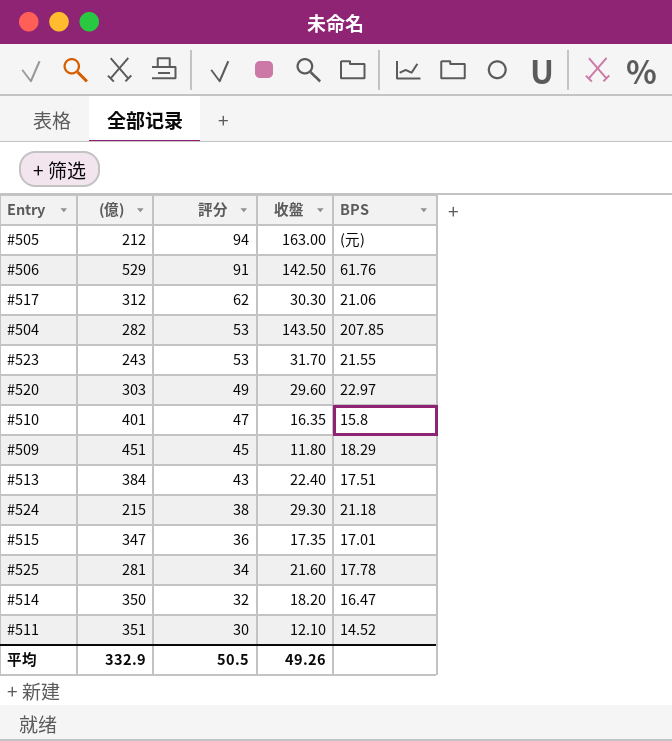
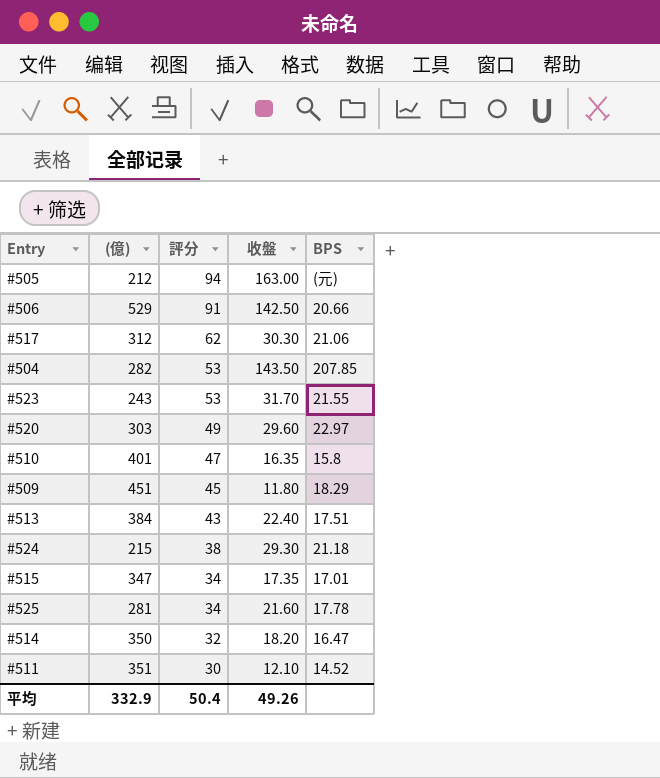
#506 | BPS: 61.76 -> 20.66
#515 | 評分: 36 -> 34
平均 | 評分: 50.5 -> 50.4

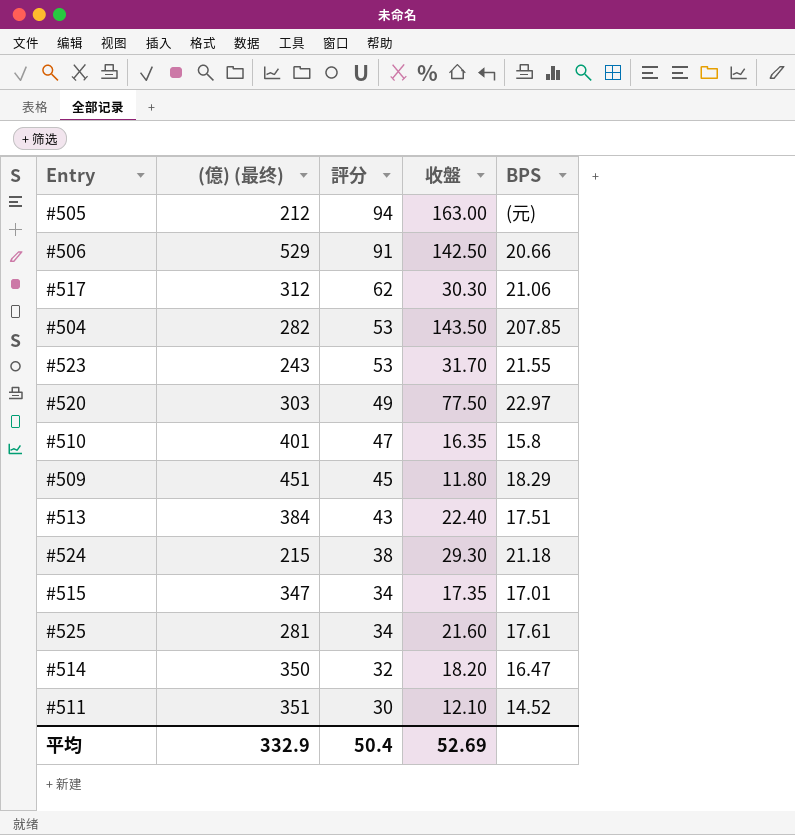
column name: (億) -> (億) (最终)
#520 | 收盤: 29.60 -> 77.50
#525 | BPS: 17.78 -> 17.61
平均 | 收盤: 49.26 -> 52.69

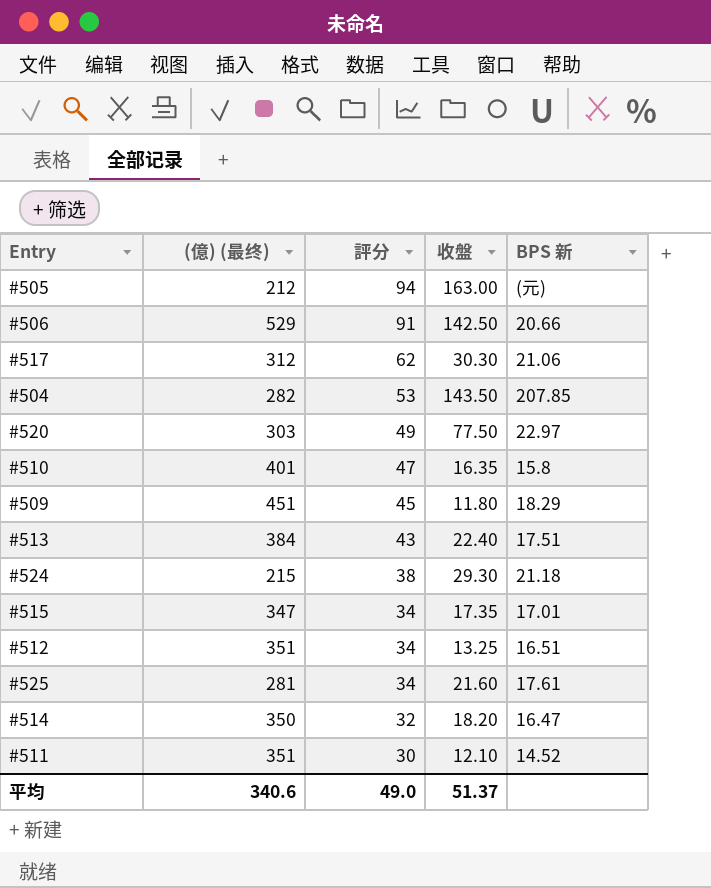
column name: BPS -> BPS 新
row #523: 243 | 53 | 31.70 | 21.55 -> none
row #512: none -> 351 | 34 | 13.25 | 16.51
平均 | (億) (最终): 332.9 -> 340.6
平均 | 評分: 50.4 -> 49.0
平均 | 收盤: 52.69 -> 51.37

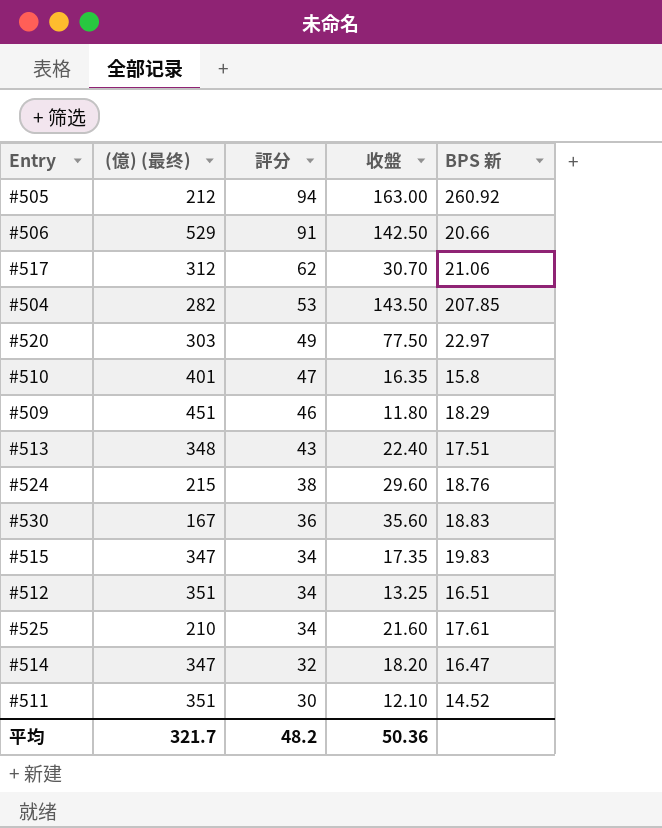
#505 | BPS 新: (元) -> 260.92
#517 | 收盤: 30.30 -> 30.70
#509 | 評分: 45 -> 46
#513 | (億) (最终): 384 -> 348
#524 | 收盤: 29.30 -> 29.60
#524 | BPS 新: 21.18 -> 18.76
row #530: none -> 167 | 36 | 35.60 | 18.83
#515 | BPS 新: 17.01 -> 19.83
#525 | (億) (最终): 281 -> 210
#514 | (億) (最终): 350 -> 347
平均 | (億) (最终): 340.6 -> 321.7
平均 | 評分: 49.0 -> 48.2
平均 | 收盤: 51.37 -> 50.36

